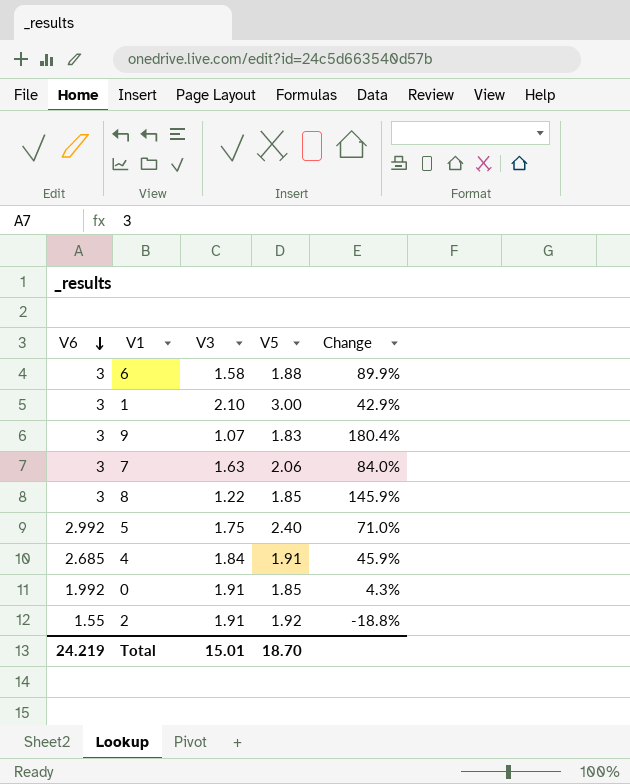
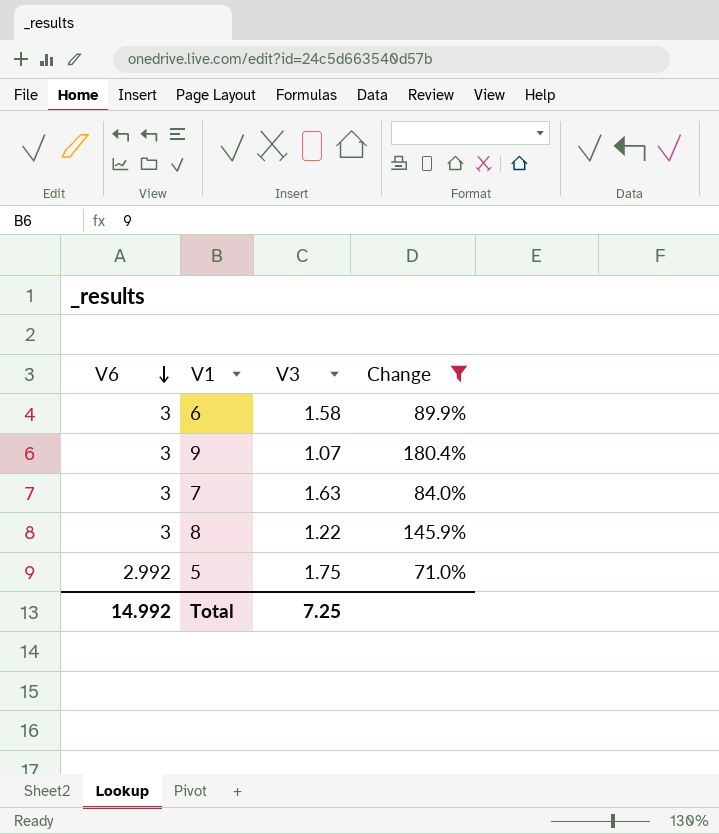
filter: none -> Change >= 71.0%
column V5 | position: 4 -> none
Total | V6: 24.219 -> 14.992
Total | V3: 15.01 -> 7.25

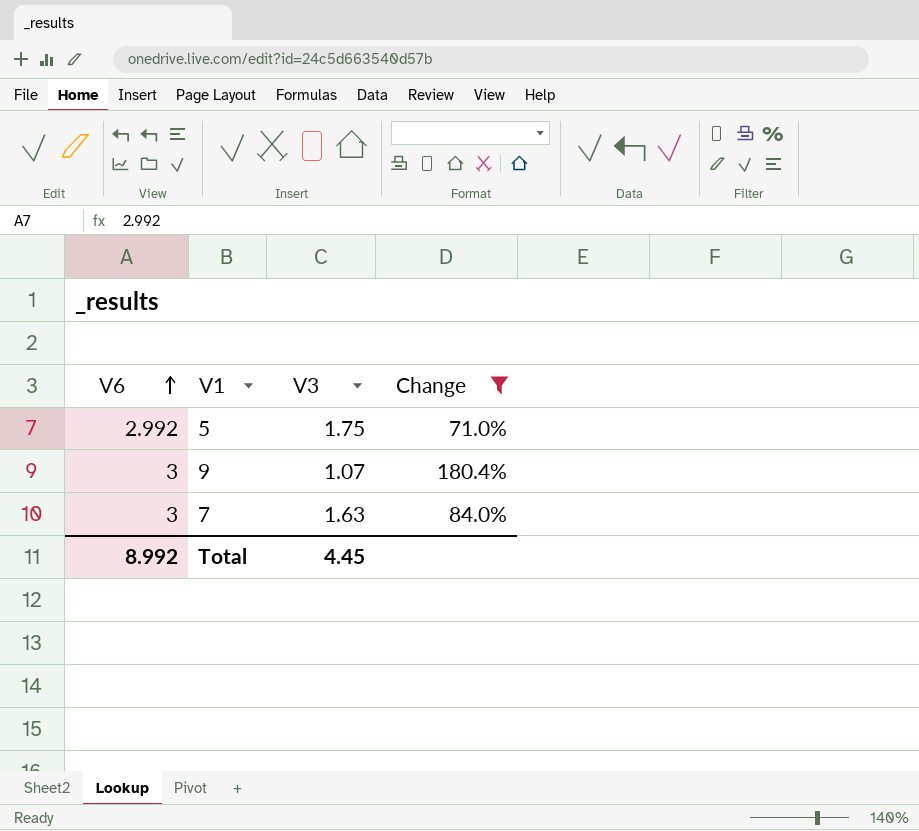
row order: V6 descending -> V6 ascending
row 6: 3 | 1.58 | 89.9% -> none
row 8: 3 | 1.22 | 145.9% -> none
Total | V6: 14.992 -> 8.992
Total | V3: 7.25 -> 4.45

